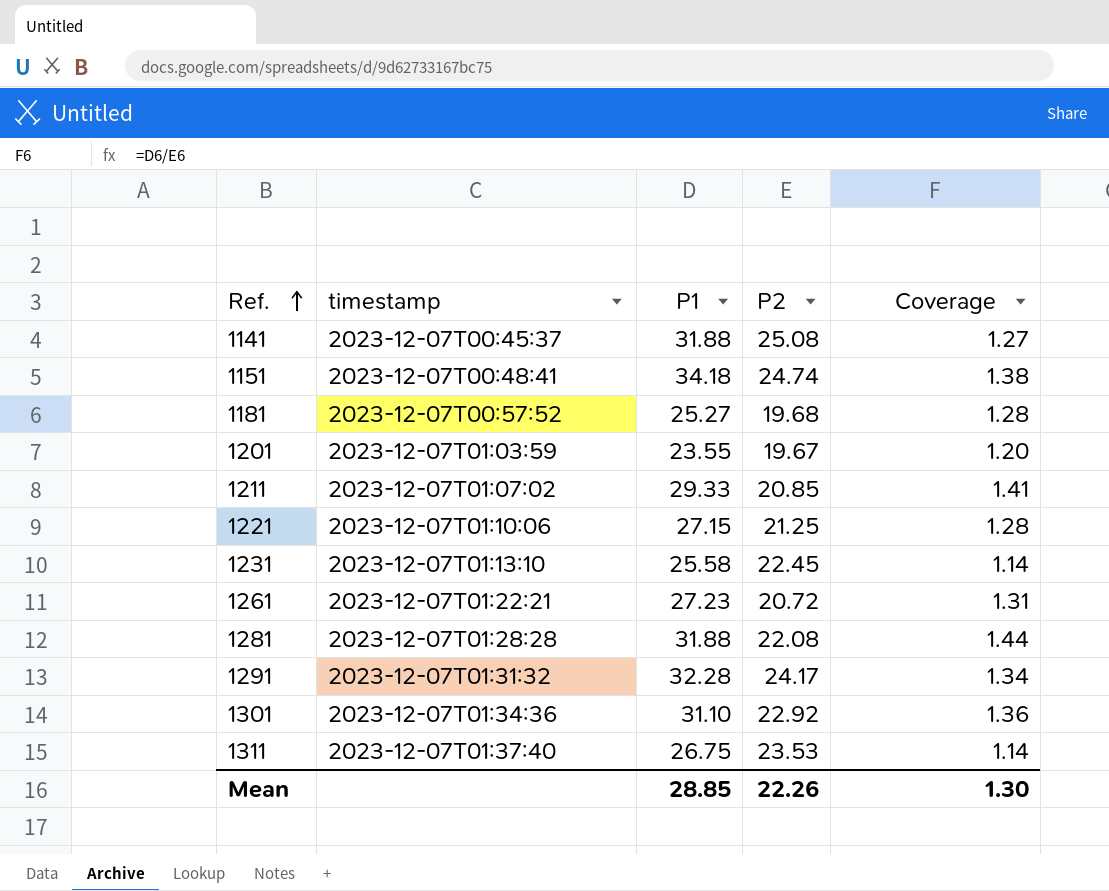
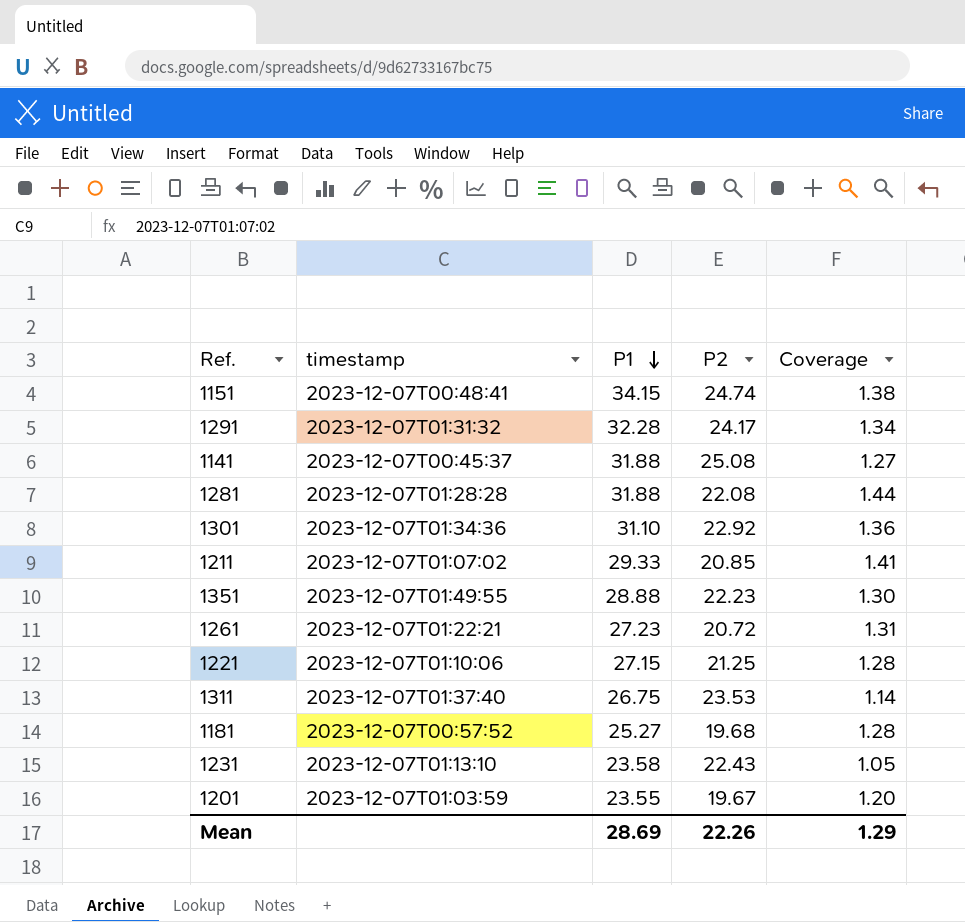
row order: Ref. ascending -> P1 descending
1151 | P1: 34.18 -> 34.15
row 1351: none -> 2023-12-07T01:49:55 | 28.88 | 22.23 | 1.30
1231 | P1: 25.58 -> 23.58
1231 | P2: 22.45 -> 22.43
1231 | Coverage: 1.14 -> 1.05
Mean | P1: 28.85 -> 28.69
Mean | Coverage: 1.30 -> 1.29

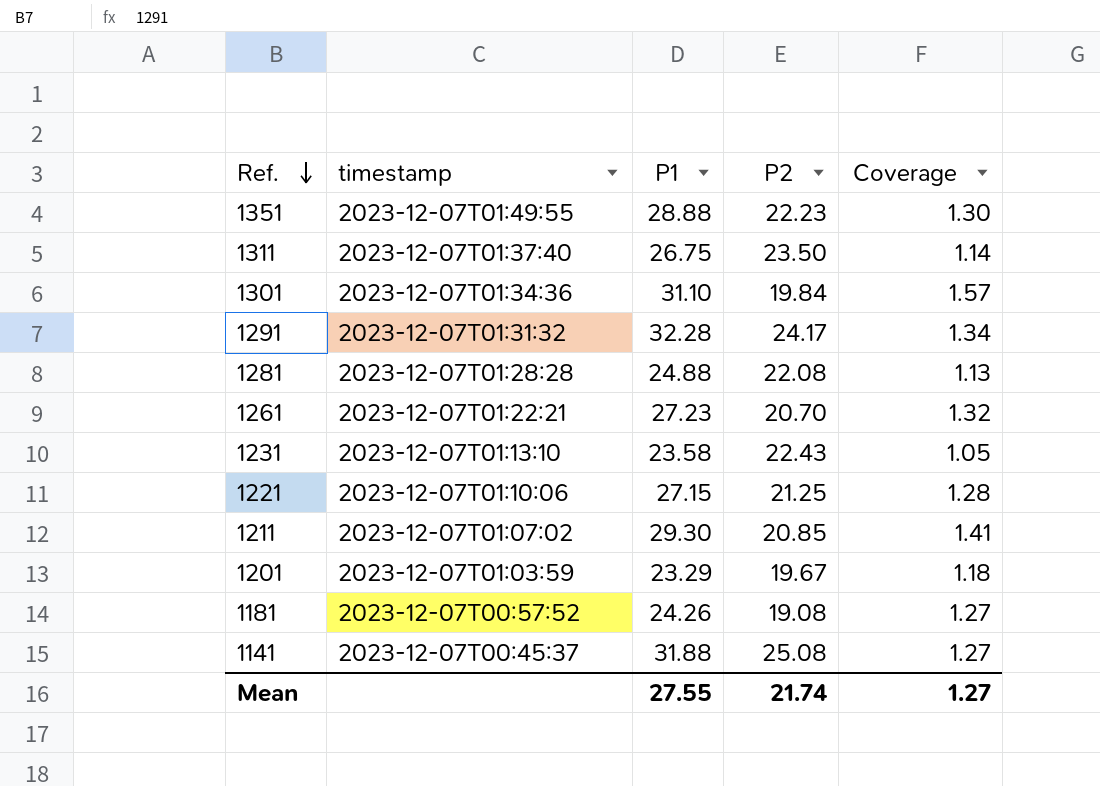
row order: P1 descending -> Ref. descending
row 1151: 2023-12-07T00:48:41 | 34.15 | 24.74 | 1.38 -> none
1311 | P2: 23.53 -> 23.50
1301 | P2: 22.92 -> 19.84
1301 | Coverage: 1.36 -> 1.57
1281 | P1: 31.88 -> 24.88
1281 | Coverage: 1.44 -> 1.13
1261 | P2: 20.72 -> 20.70
1261 | Coverage: 1.31 -> 1.32
1211 | P1: 29.33 -> 29.30
1201 | P1: 23.55 -> 23.29
1201 | Coverage: 1.20 -> 1.18
1181 | P1: 25.27 -> 24.26
1181 | P2: 19.68 -> 19.08
1181 | Coverage: 1.28 -> 1.27
Mean | P1: 28.69 -> 27.55
Mean | P2: 22.26 -> 21.74
Mean | Coverage: 1.29 -> 1.27

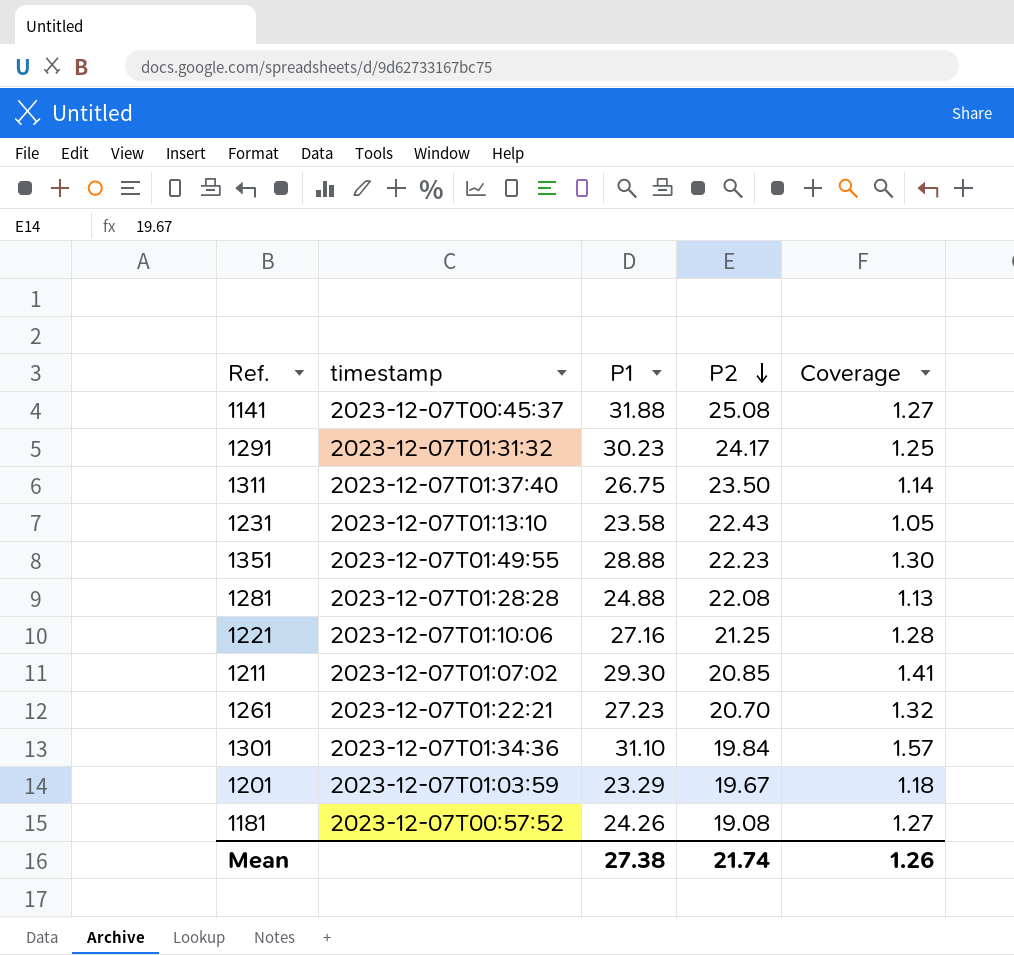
row order: Ref. descending -> P2 descending
1291 | P1: 32.28 -> 30.23
1291 | Coverage: 1.34 -> 1.25
1221 | P1: 27.15 -> 27.16
Mean | P1: 27.55 -> 27.38
Mean | Coverage: 1.27 -> 1.26

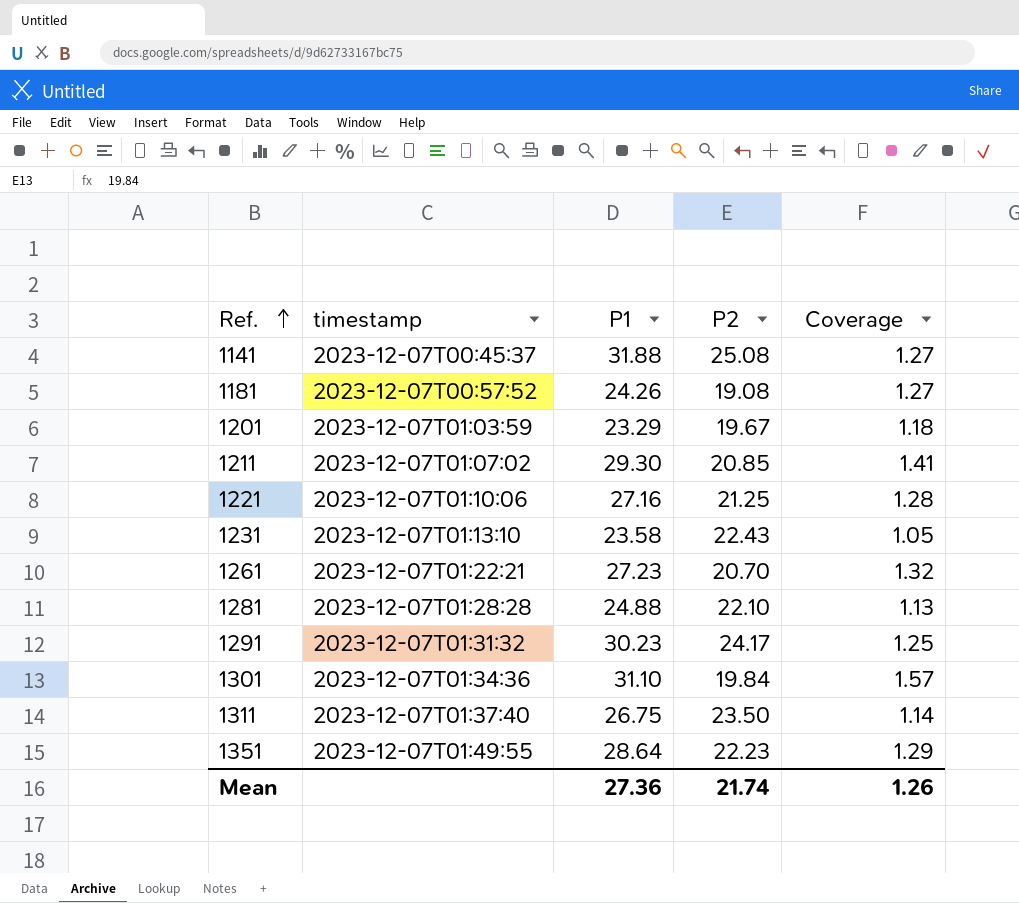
row order: P2 descending -> Ref. ascending
1281 | P2: 22.08 -> 22.10
1351 | P1: 28.88 -> 28.64
1351 | Coverage: 1.30 -> 1.29
Mean | P1: 27.38 -> 27.36

